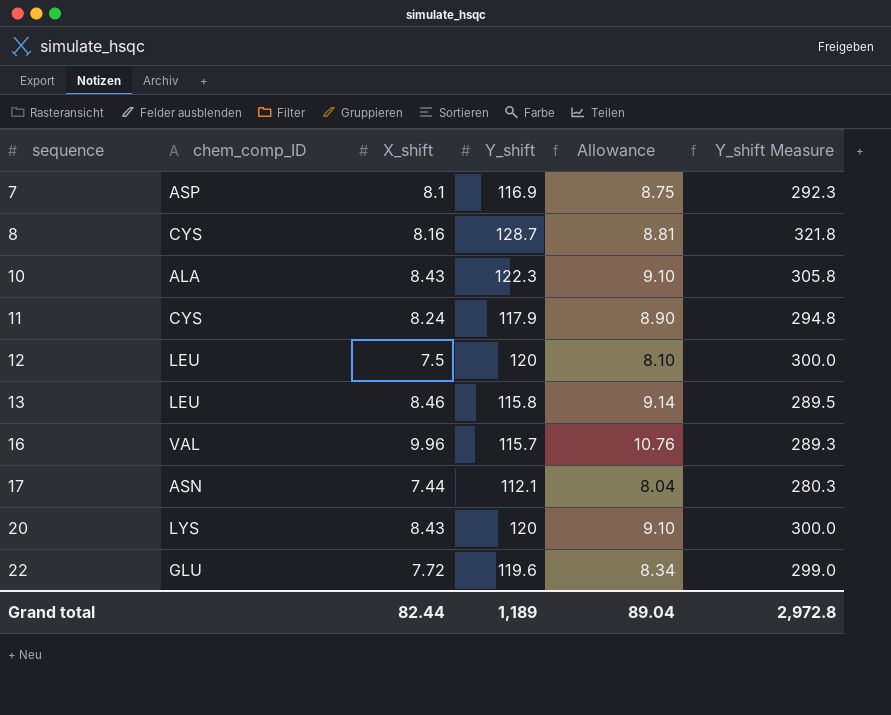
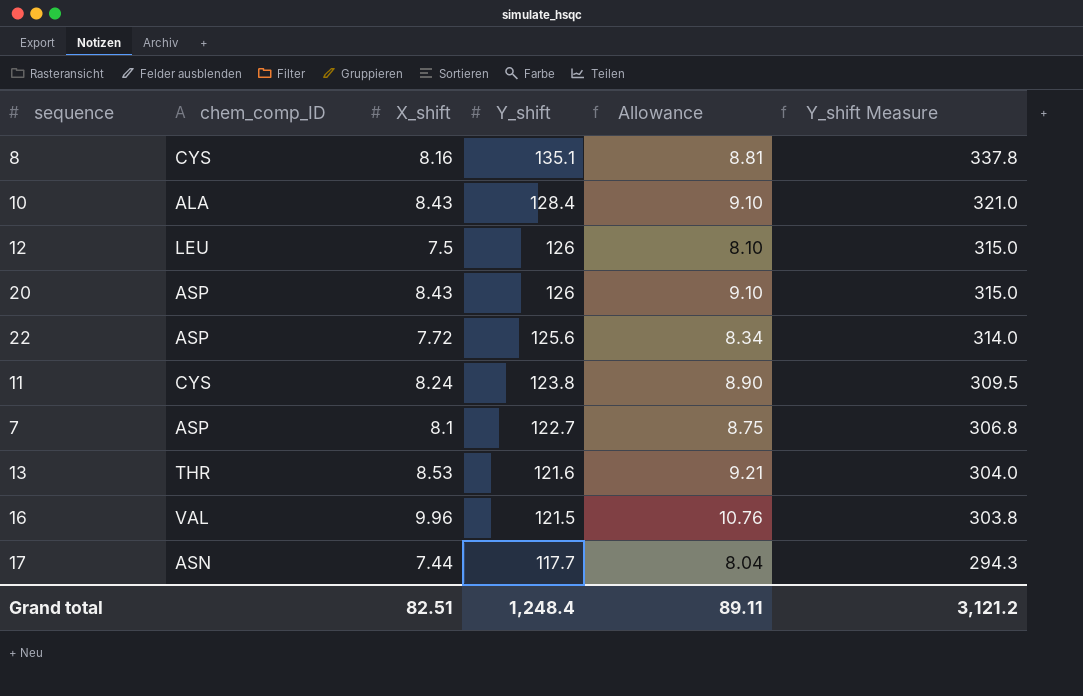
row order: sequence ascending -> Y_shift descending
8 | Y_shift: 128.7 -> 135.1
8 | Y_shift Measure: 321.8 -> 337.8
10 | Y_shift: 122.3 -> 128.4
10 | Y_shift Measure: 305.8 -> 321.0
12 | Y_shift: 120 -> 126
12 | Y_shift Measure: 300.0 -> 315.0
20 | chem_comp_ID: LYS -> ASP
20 | Y_shift: 120 -> 126
20 | Y_shift Measure: 300.0 -> 315.0
22 | chem_comp_ID: GLU -> ASP
22 | Y_shift: 119.6 -> 125.6
22 | Y_shift Measure: 299.0 -> 314.0
11 | Y_shift: 117.9 -> 123.8
11 | Y_shift Measure: 294.8 -> 309.5
7 | Y_shift: 116.9 -> 122.7
7 | Y_shift Measure: 292.3 -> 306.8
13 | chem_comp_ID: LEU -> THR
13 | X_shift: 8.46 -> 8.53
13 | Y_shift: 115.8 -> 121.6
13 | Allowance: 9.14 -> 9.21
13 | Y_shift Measure: 289.5 -> 304.0
16 | Y_shift: 115.7 -> 121.5
16 | Y_shift Measure: 289.3 -> 303.8
17 | Y_shift: 112.1 -> 117.7
17 | Y_shift Measure: 280.3 -> 294.3
Grand total | X_shift: 82.44 -> 82.51
Grand total | Y_shift: 1,189 -> 1,248.4
Grand total | Allowance: 89.04 -> 89.11
Grand total | Y_shift Measure: 2,972.8 -> 3,121.2

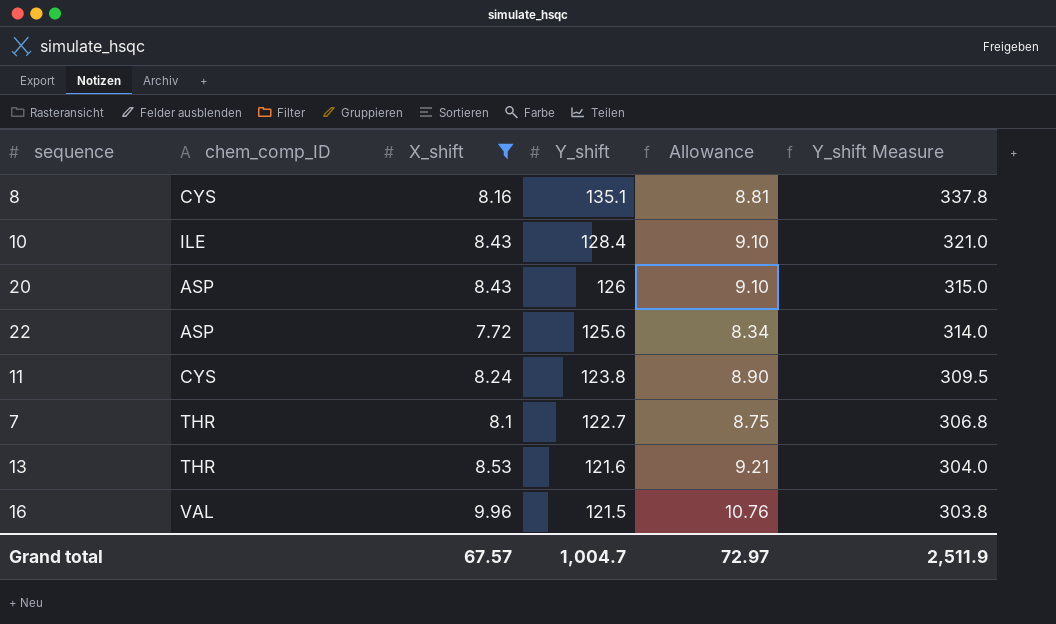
filter: none -> X_shift >= 7.72
10 | chem_comp_ID: ALA -> ILE
7 | chem_comp_ID: ASP -> THR
Grand total | X_shift: 82.51 -> 67.57
Grand total | Y_shift: 1,248.4 -> 1,004.7
Grand total | Allowance: 89.11 -> 72.97
Grand total | Y_shift Measure: 3,121.2 -> 2,511.9

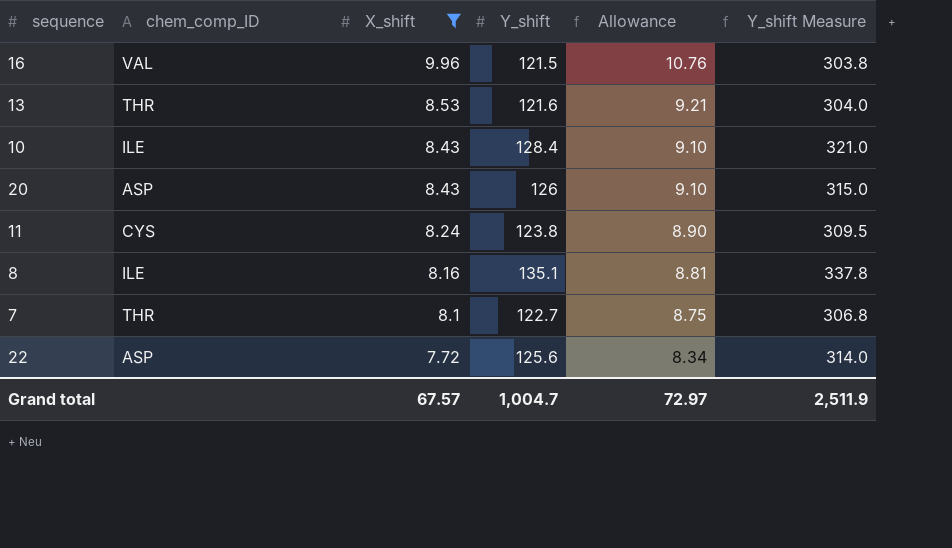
row order: Y_shift descending -> X_shift descending
8 | chem_comp_ID: CYS -> ILE

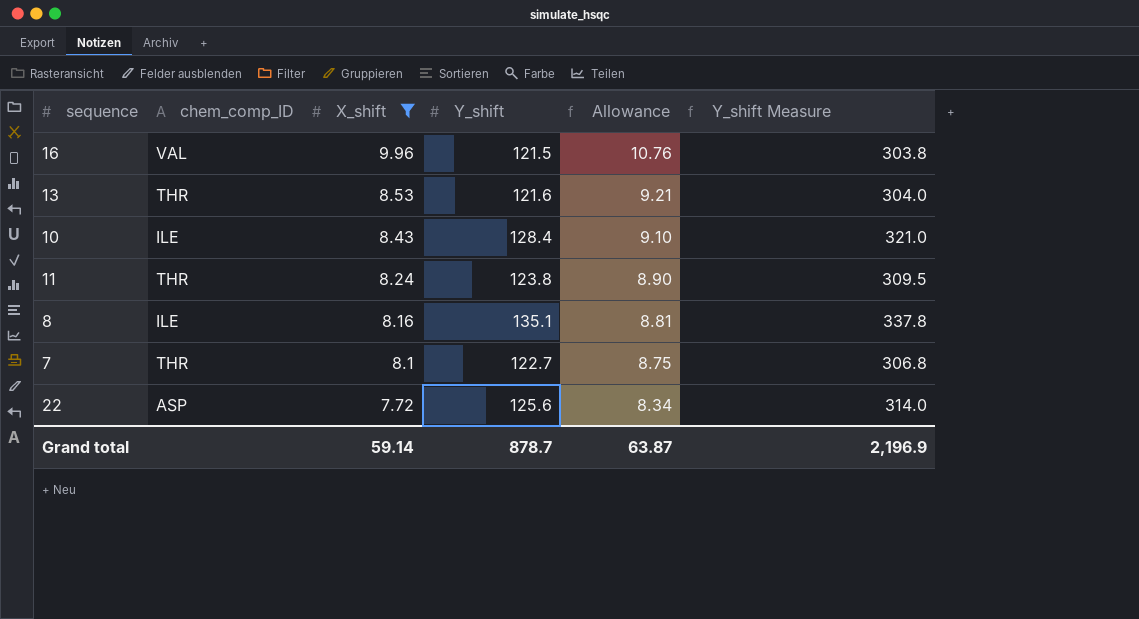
row 20: ASP | 8.43 | 126 | 9.10 | 315.0 -> none
11 | chem_comp_ID: CYS -> THR
Grand total | X_shift: 67.57 -> 59.14
Grand total | Y_shift: 1,004.7 -> 878.7
Grand total | Allowance: 72.97 -> 63.87
Grand total | Y_shift Measure: 2,511.9 -> 2,196.9

